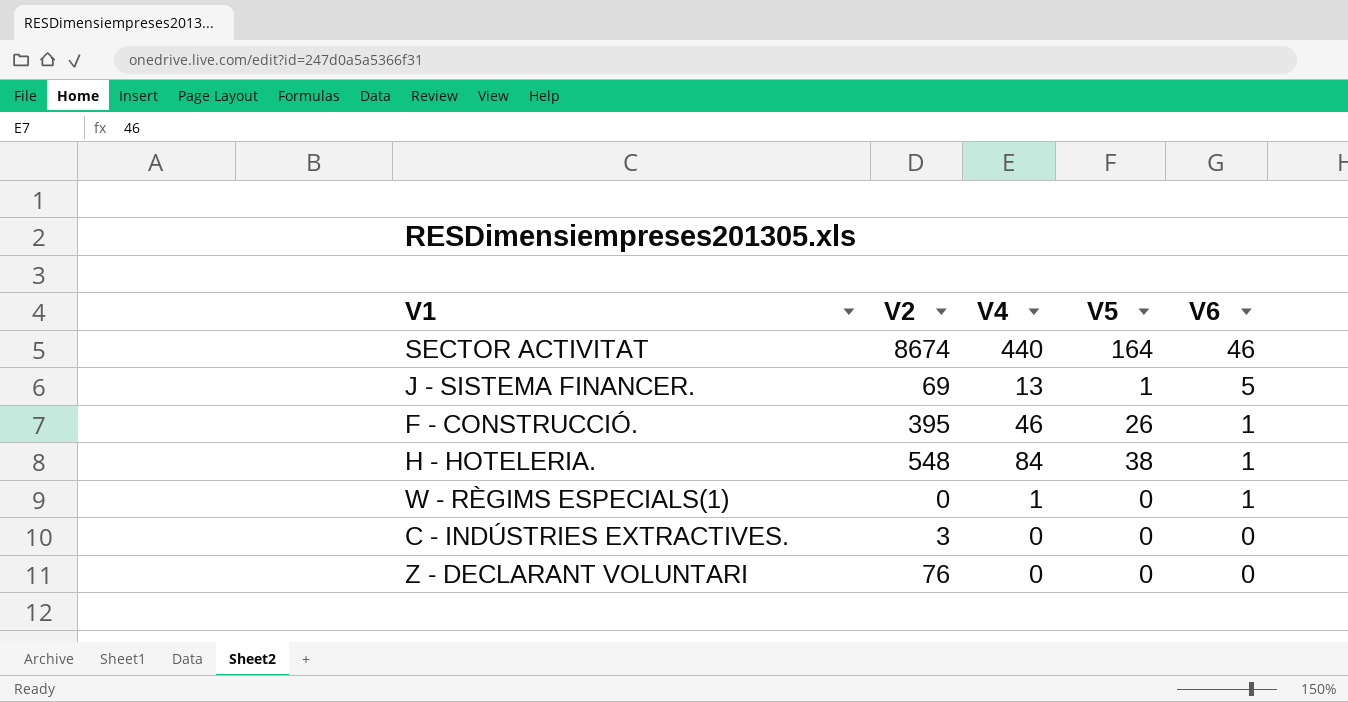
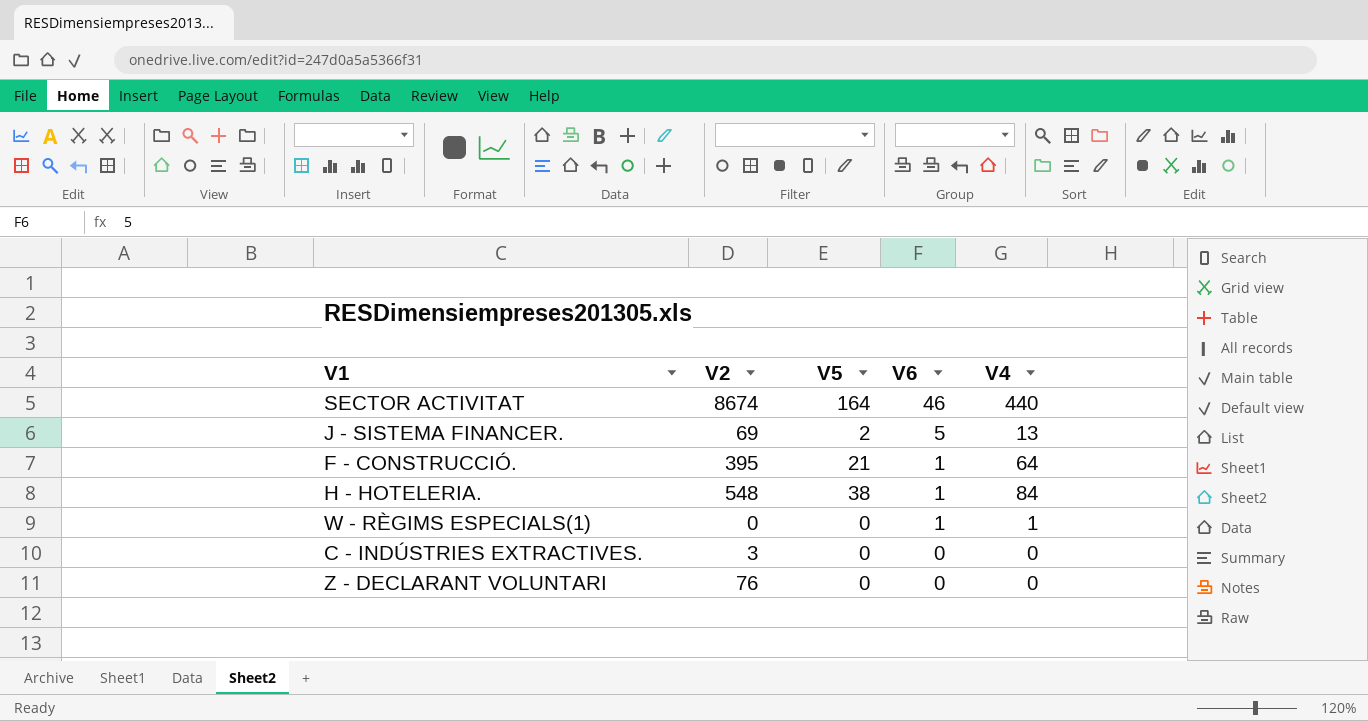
column V4 | position: 3 -> 5
J - SISTEMA FINANCER. | V5: 1 -> 2
F - CONSTRUCCIÓ. | V5: 26 -> 21
F - CONSTRUCCIÓ. | V4: 46 -> 64

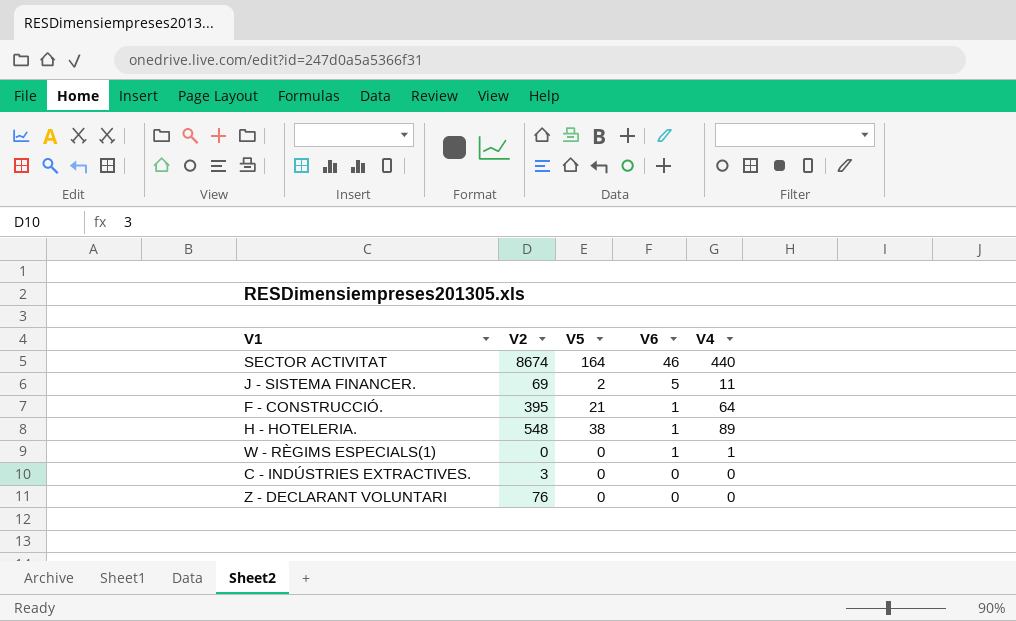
J - SISTEMA FINANCER. | V4: 13 -> 11
H - HOTELERIA. | V4: 84 -> 89

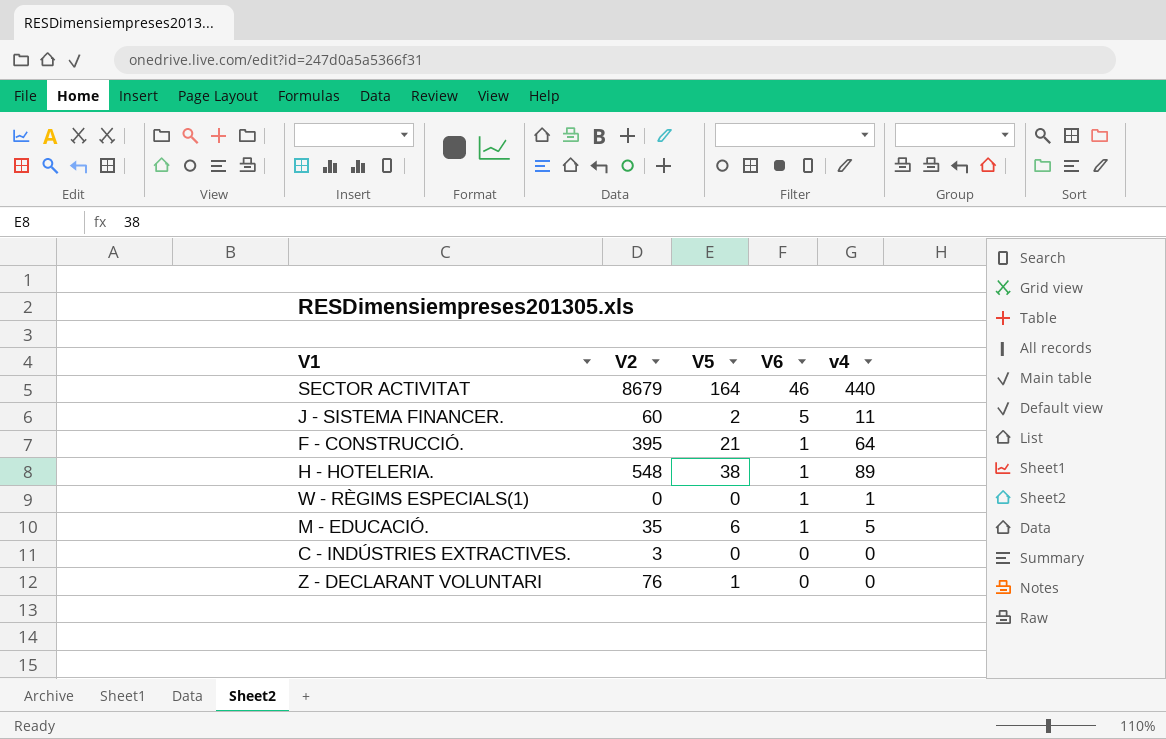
column name: V4 -> v4
SECTOR ACTIVITAT | V2: 8674 -> 8679
J - SISTEMA FINANCER. | V2: 69 -> 60
row M - EDUCACIÓ.: none -> 35 | 6 | 1 | 5
Z - DECLARANT VOLUNTARI | V5: 0 -> 1

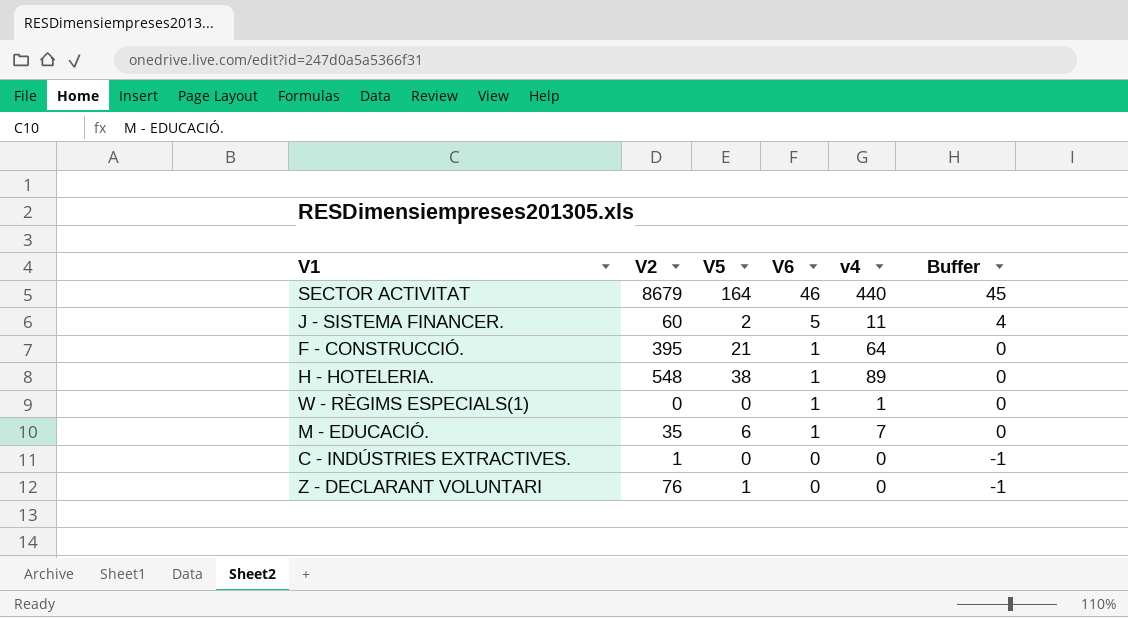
column Buffer | formula: none -> [V6] - 1
M - EDUCACIÓ. | v4: 5 -> 7
C - INDÚSTRIES EXTRACTIVES. | V2: 3 -> 1

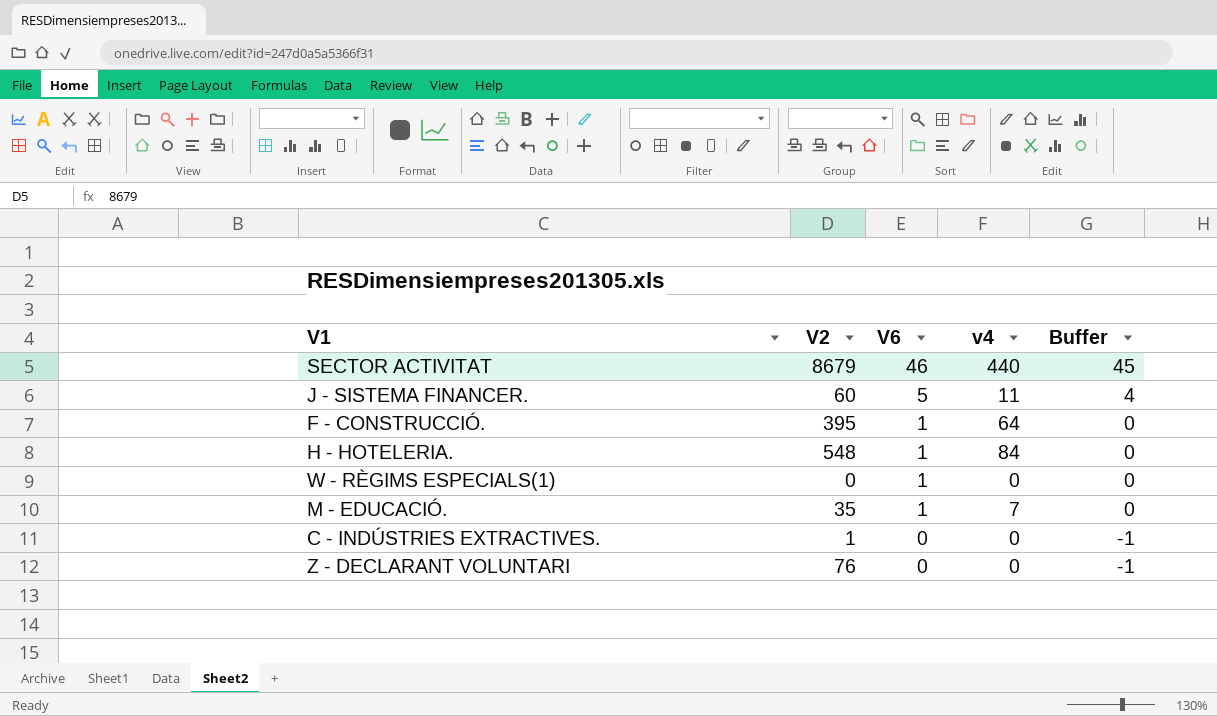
column V5 | position: 3 -> none
H - HOTELERIA. | v4: 89 -> 84
W - RÈGIMS ESPECIALS(1) | v4: 1 -> 0

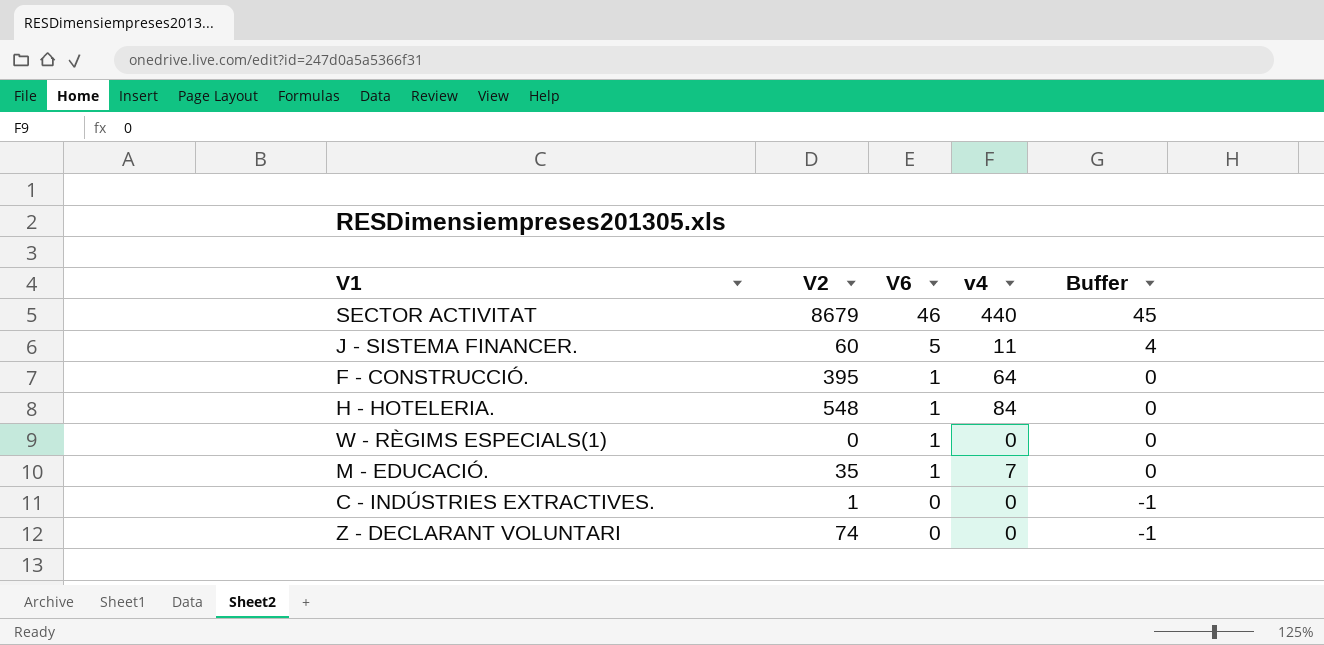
Z - DECLARANT VOLUNTARI | V2: 76 -> 74

